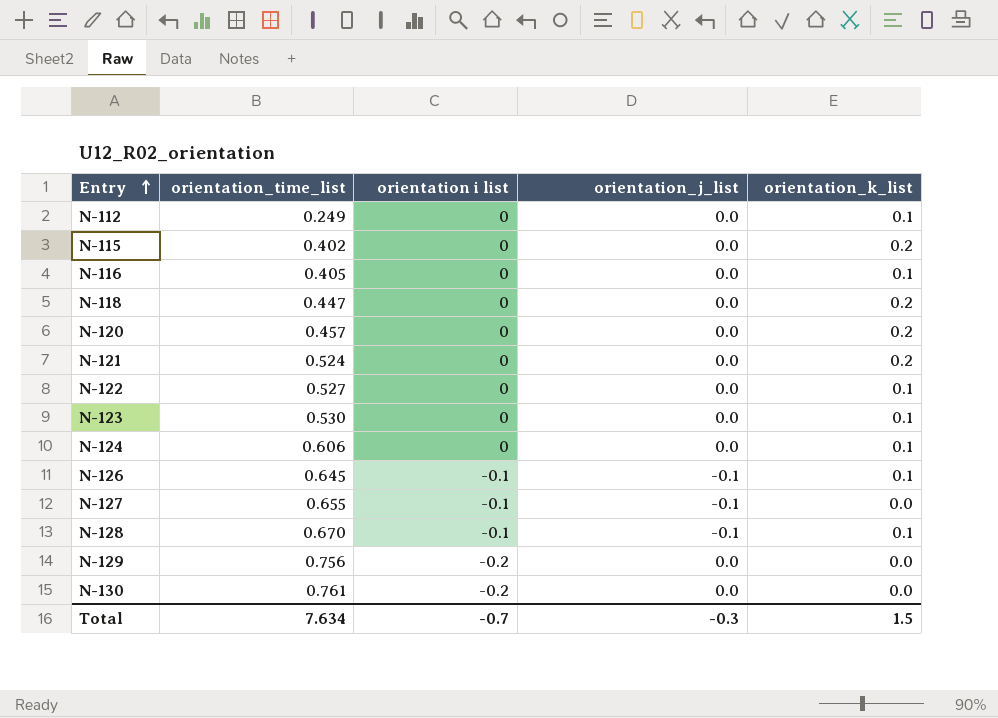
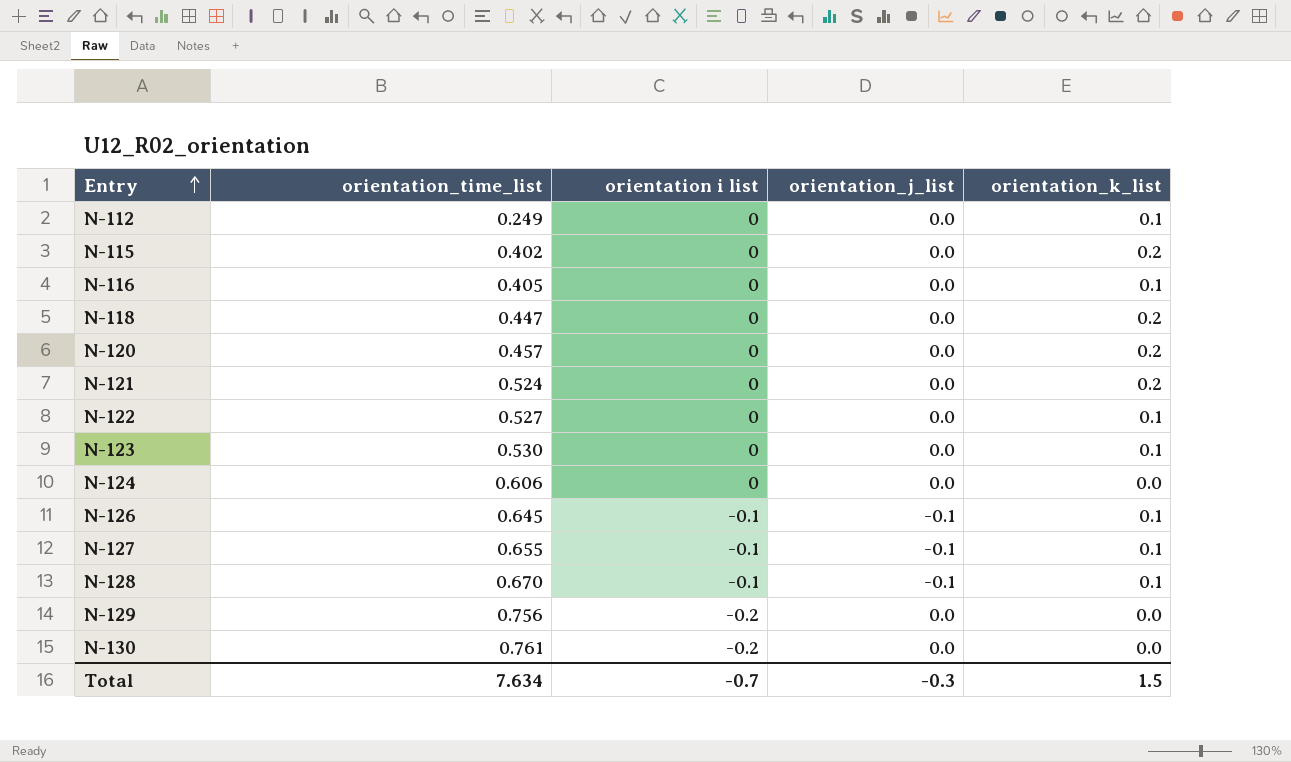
N-124 | orientation_k_list: 0.1 -> 0.0
N-127 | orientation_k_list: 0.0 -> 0.1

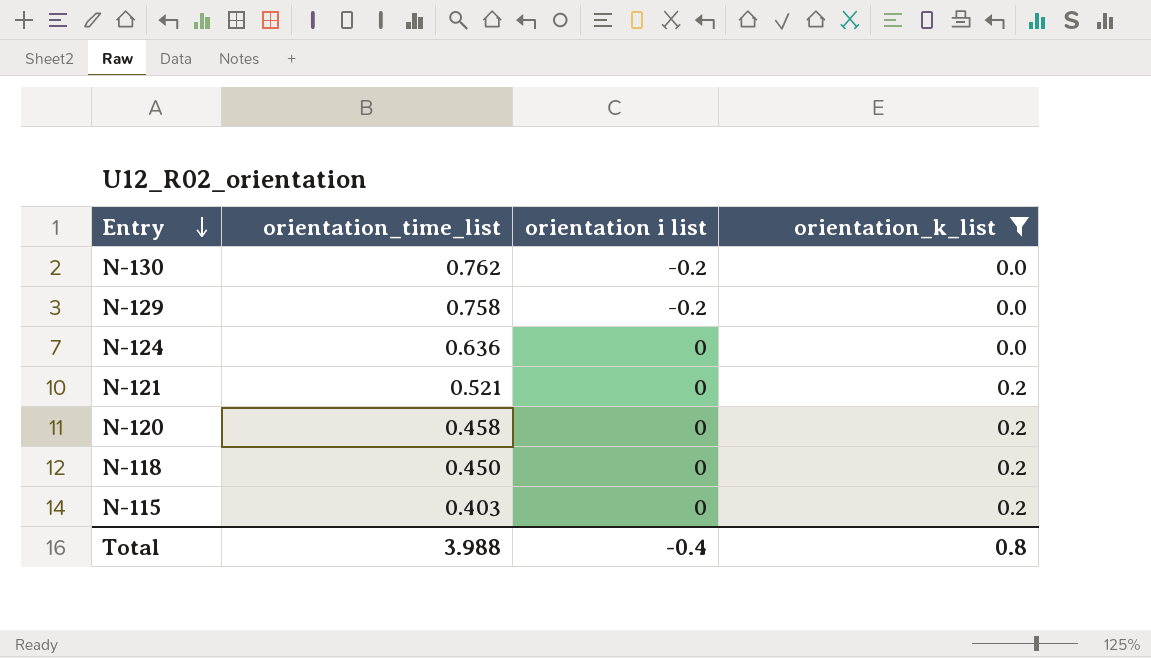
filter: none -> orientation_k_list != 0.1
row order: Entry ascending -> Entry descending
column orientation_j_list | position: 4 -> none
N-130 | orientation_time_list: 0.761 -> 0.762
N-129 | orientation_time_list: 0.756 -> 0.758
N-124 | orientation_time_list: 0.606 -> 0.636
N-121 | orientation_time_list: 0.524 -> 0.521
N-120 | orientation_time_list: 0.457 -> 0.458
N-118 | orientation_time_list: 0.447 -> 0.450
N-115 | orientation_time_list: 0.402 -> 0.403
Total | orientation_time_list: 7.634 -> 3.988
Total | orientation i list: -0.7 -> -0.4
Total | orientation_k_list: 1.5 -> 0.8

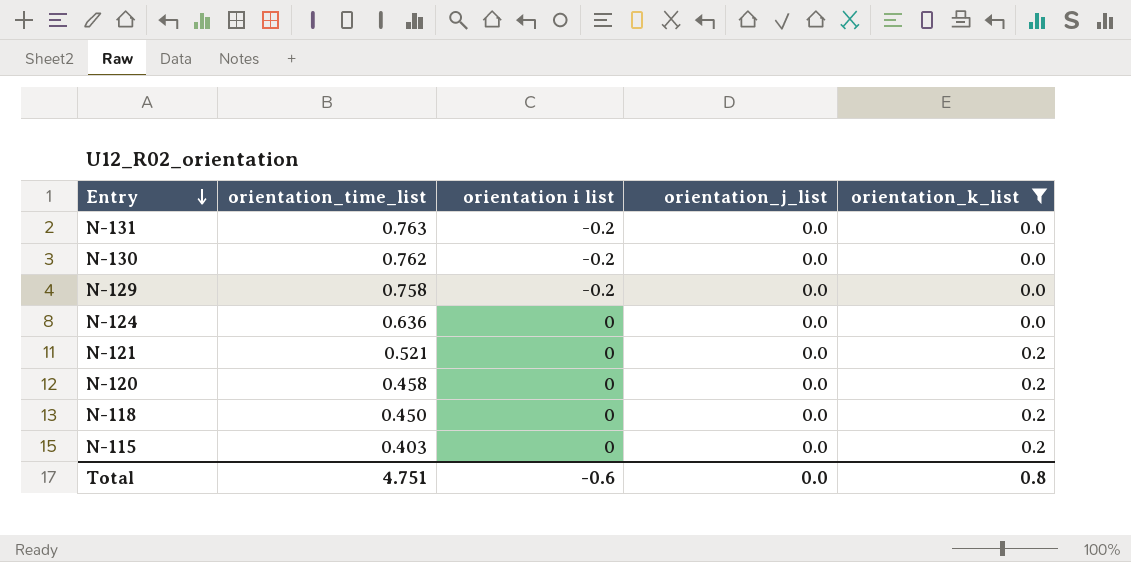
column orientation_j_list | position: none -> 4
row N-131: none -> 0.763 | -0.2 | 0.0 | 0.0
Total | orientation_time_list: 3.988 -> 4.751
Total | orientation i list: -0.4 -> -0.6

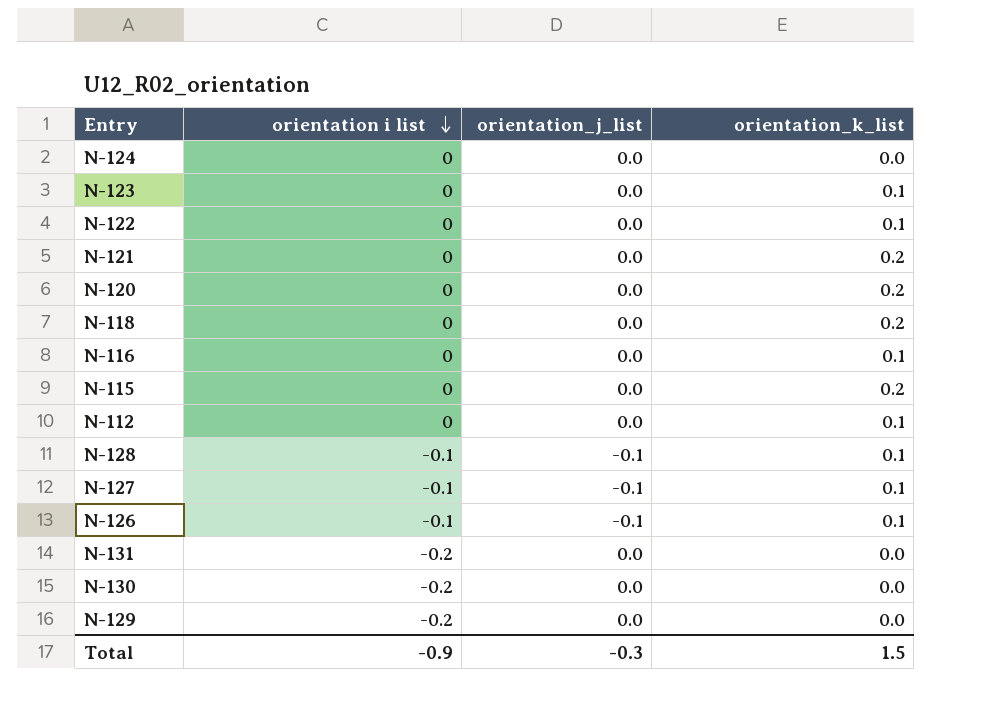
filter: orientation_k_list != 0.1 -> none
row order: Entry descending -> orientation i list descending
column orientation_time_list | position: 2 -> none
Total | orientation i list: -0.6 -> -0.9
Total | orientation_j_list: 0.0 -> -0.3
Total | orientation_k_list: 0.8 -> 1.5

